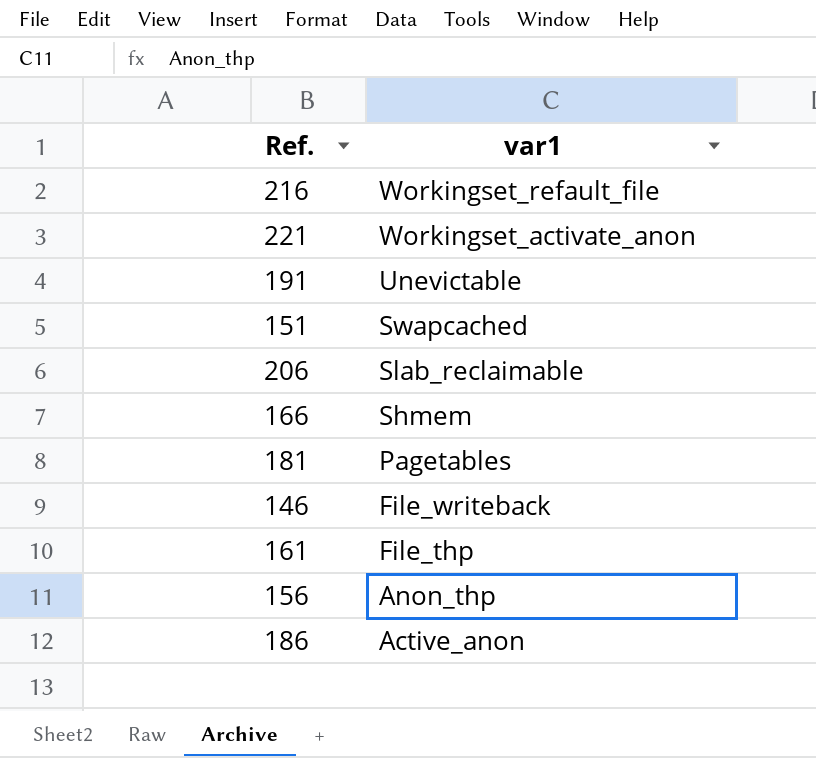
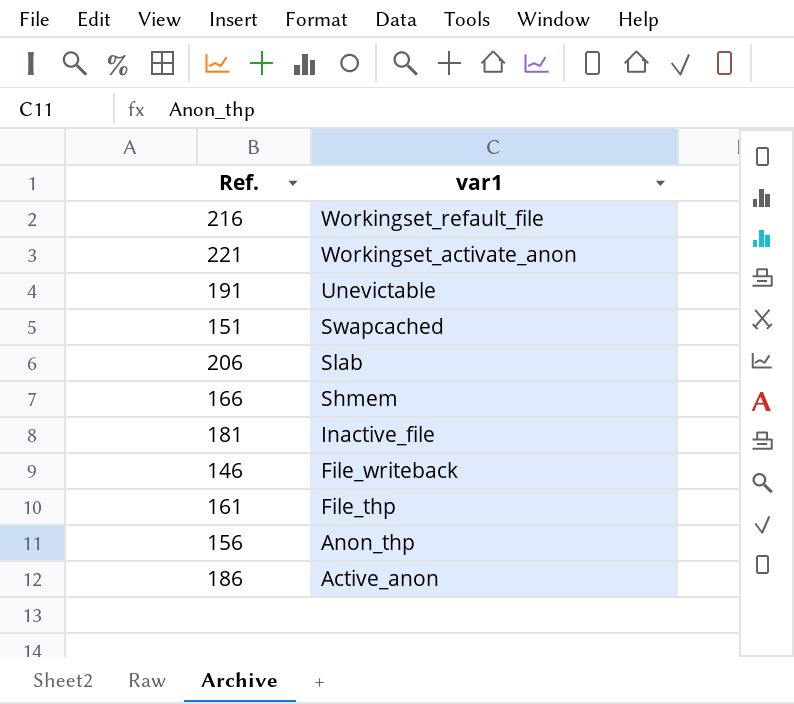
206 | var1: Slab_reclaimable -> Slab
181 | var1: Pagetables -> Inactive_file

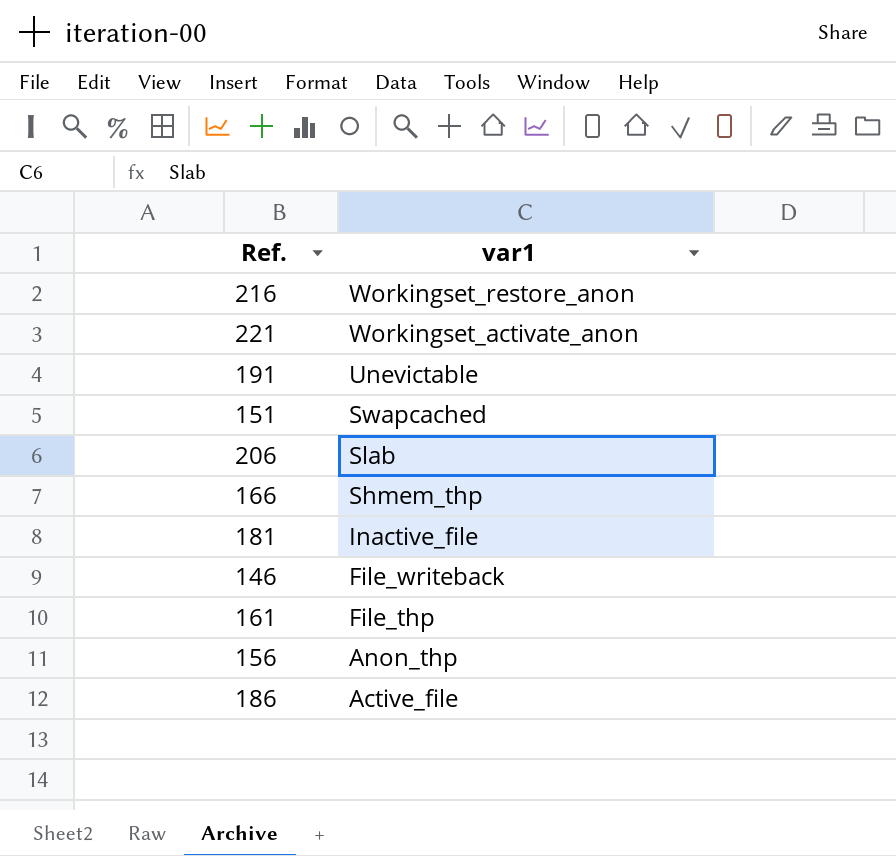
216 | var1: Workingset_refault_file -> Workingset_restore_anon
166 | var1: Shmem -> Shmem_thp
186 | var1: Active_anon -> Active_file

